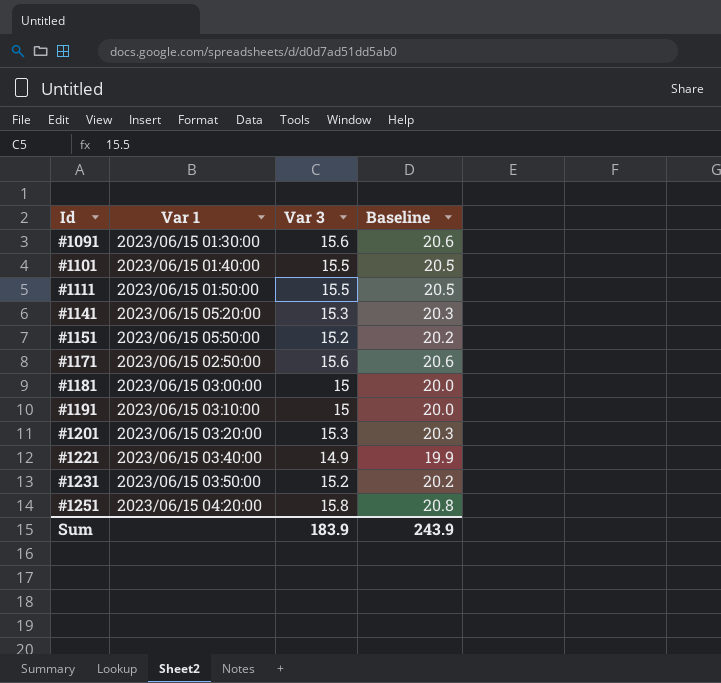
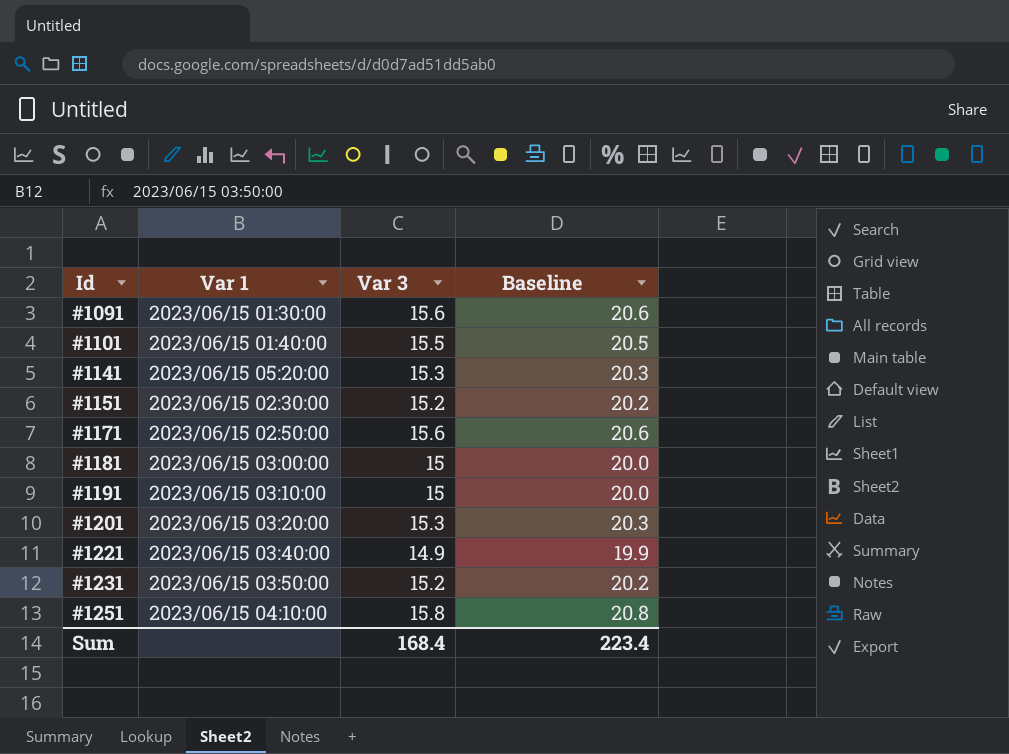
row #1111: 2023/06/15 01:50:00 | 15.5 | 20.5 -> none
#1151 | Var 1: 2023/06/15 05:50:00 -> 2023/06/15 02:30:00
#1251 | Var 1: 2023/06/15 04:20:00 -> 2023/06/15 04:10:00
Sum | Var 3: 183.9 -> 168.4
Sum | Baseline: 243.9 -> 223.4

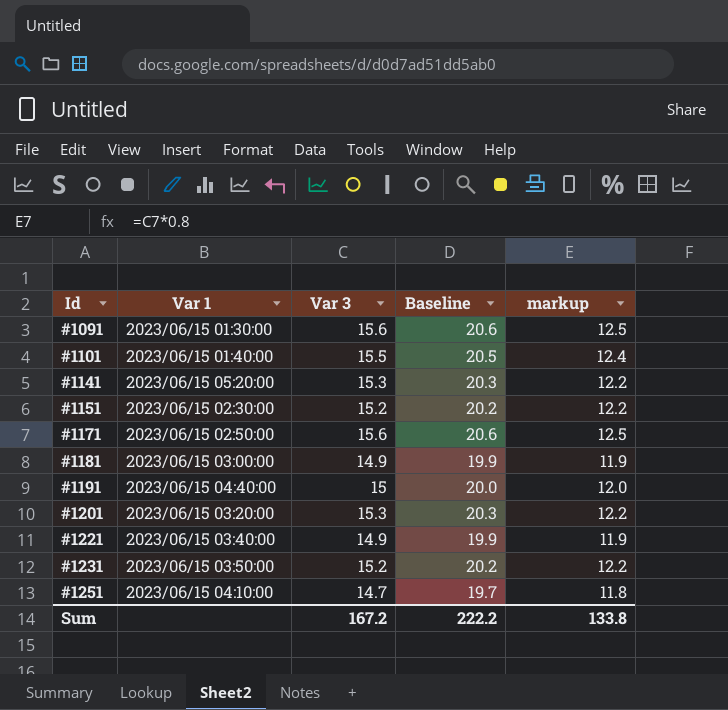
column markup | formula: none -> [Var 3] * 0.8
#1181 | Var 3: 15 -> 14.9
#1181 | Baseline: 20.0 -> 19.9
#1191 | Var 1: 2023/06/15 03:10:00 -> 2023/06/15 04:40:00
#1251 | Var 3: 15.8 -> 14.7
#1251 | Baseline: 20.8 -> 19.7
Sum | Var 3: 168.4 -> 167.2
Sum | Baseline: 223.4 -> 222.2

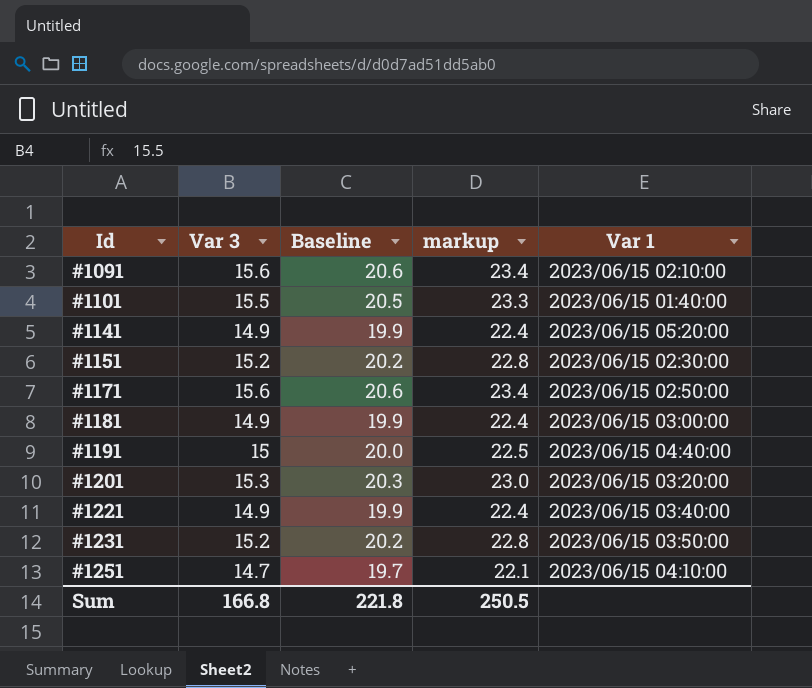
column markup | formula: [Var 3] * 0.8 -> [Var 3] * 1.5
column Var 1 | position: 2 -> 5
#1091 | Var 1: 2023/06/15 01:30:00 -> 2023/06/15 02:10:00
#1141 | Var 3: 15.3 -> 14.9
#1141 | Baseline: 20.3 -> 19.9
Sum | Var 3: 167.2 -> 166.8
Sum | Baseline: 222.2 -> 221.8
Sum | markup: 133.8 -> 250.5

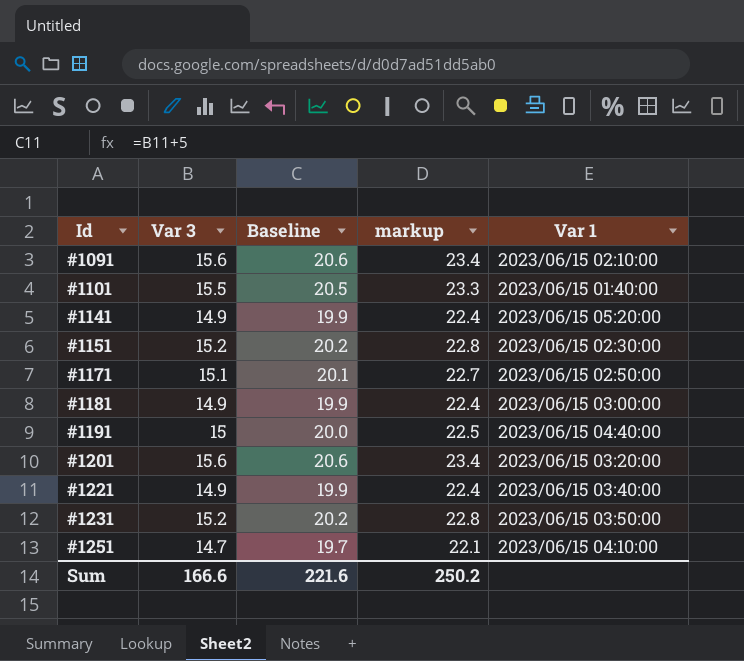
#1171 | Var 3: 15.6 -> 15.1
#1171 | Baseline: 20.6 -> 20.1
#1171 | markup: 23.4 -> 22.7
#1201 | Var 3: 15.3 -> 15.6
#1201 | Baseline: 20.3 -> 20.6
#1201 | markup: 23.0 -> 23.4
Sum | Var 3: 166.8 -> 166.6
Sum | Baseline: 221.8 -> 221.6
Sum | markup: 250.5 -> 250.2

